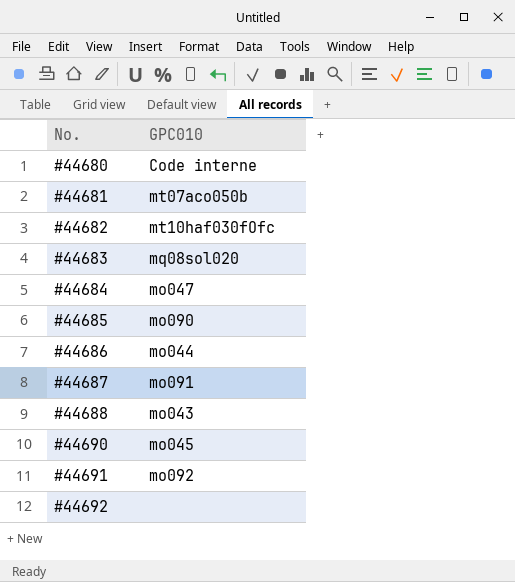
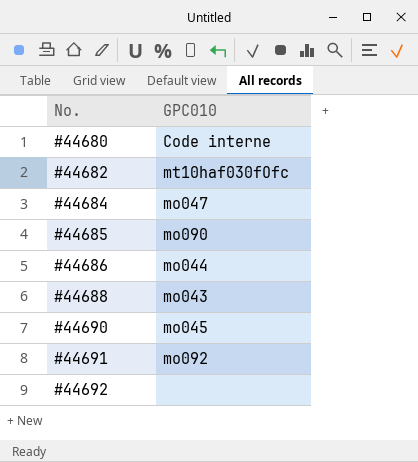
row #44681: mt07aco050b -> none
row #44683: mq08sol020 -> none
row #44687: mo091 -> none

